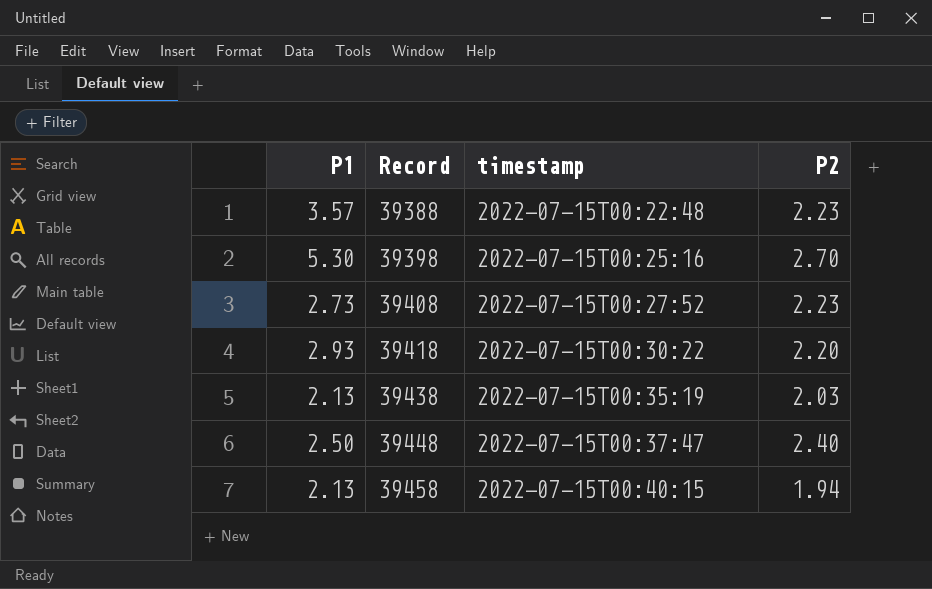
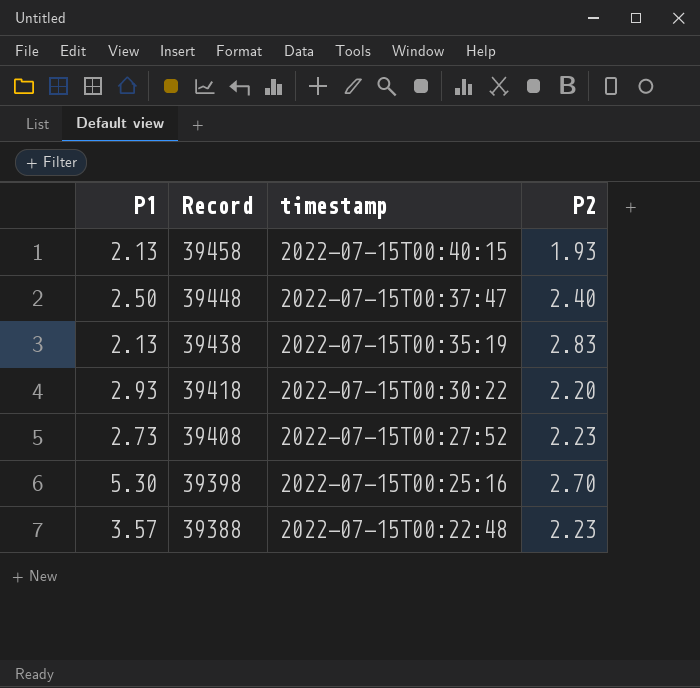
row order: Record ascending -> Record descending
39458 | P2: 1.94 -> 1.93
39438 | P2: 2.03 -> 2.83

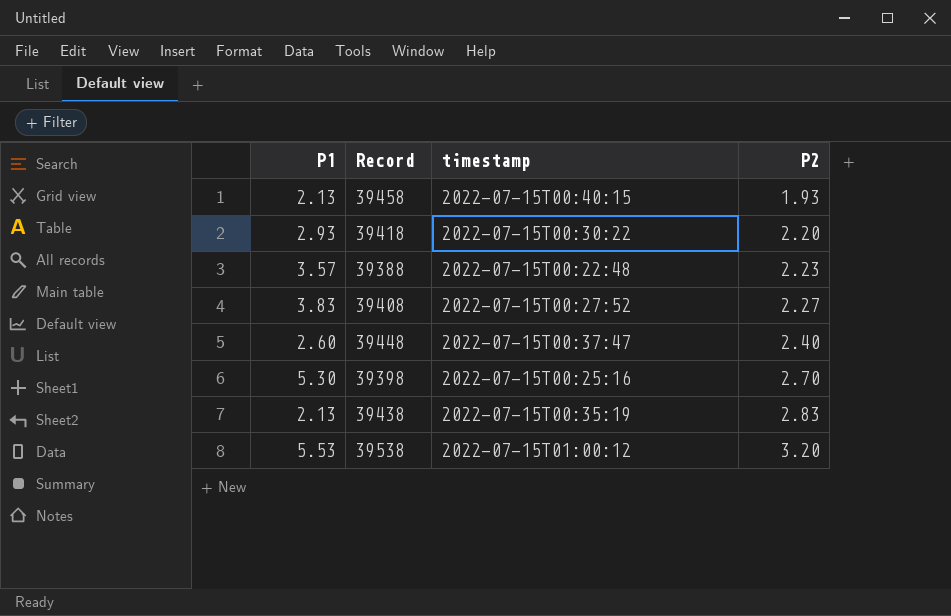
row order: Record descending -> P2 ascending
39408 | P1: 2.73 -> 3.83
39408 | P2: 2.23 -> 2.27
39448 | P1: 2.50 -> 2.60
row 39538: none -> 5.53 | 2022-07-15T01:00:12 | 3.20

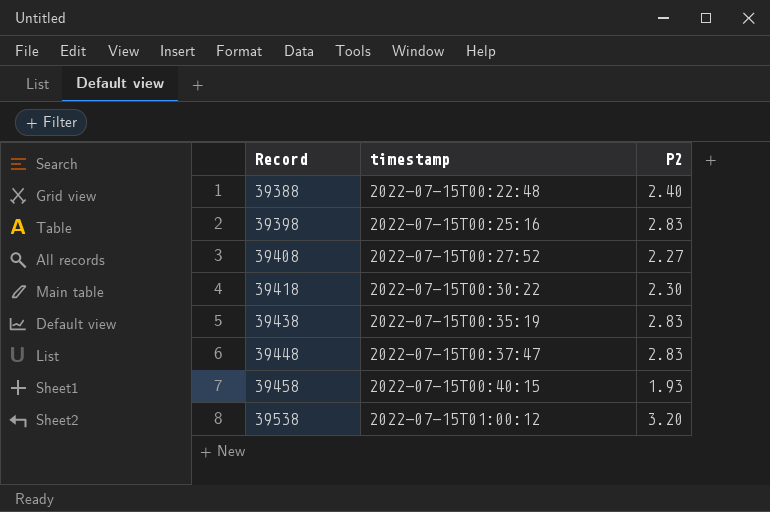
row order: P2 ascending -> Record ascending
column P1 | position: 1 -> none
39388 | P2: 2.23 -> 2.40
39398 | P2: 2.70 -> 2.83
39418 | P2: 2.20 -> 2.30
39448 | P2: 2.40 -> 2.83

